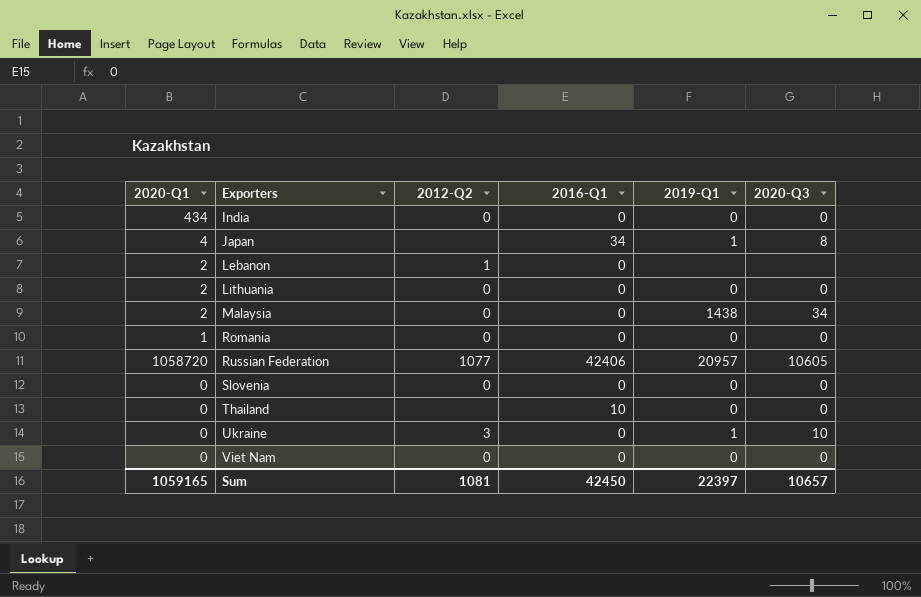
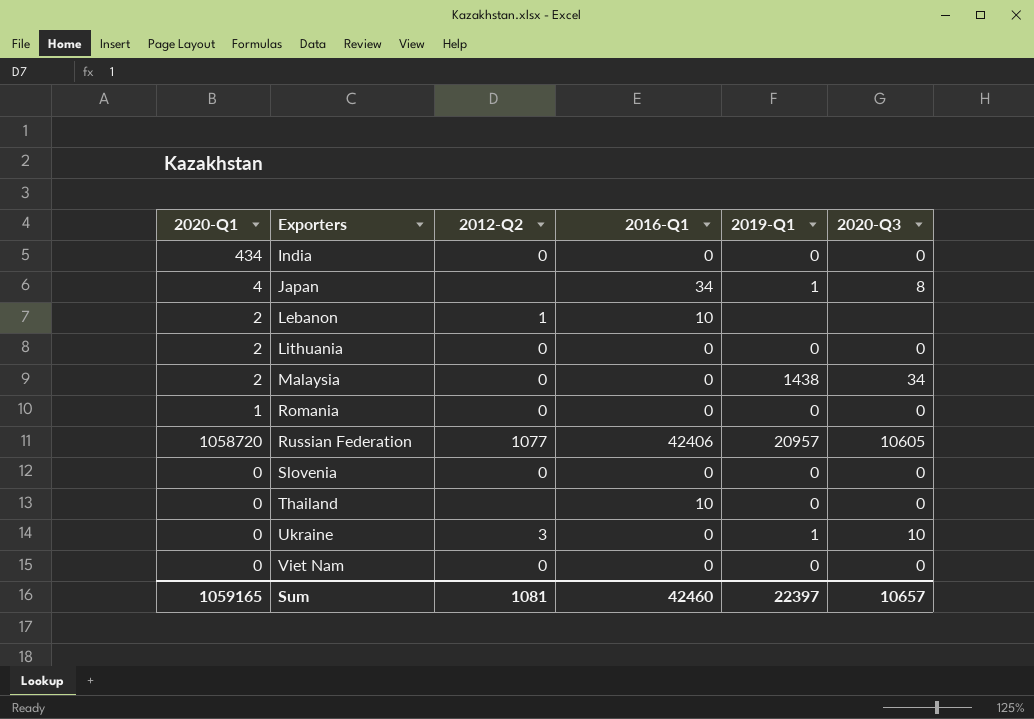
Lebanon | 2016-Q1: 0 -> 10
Sum | 2016-Q1: 42450 -> 42460

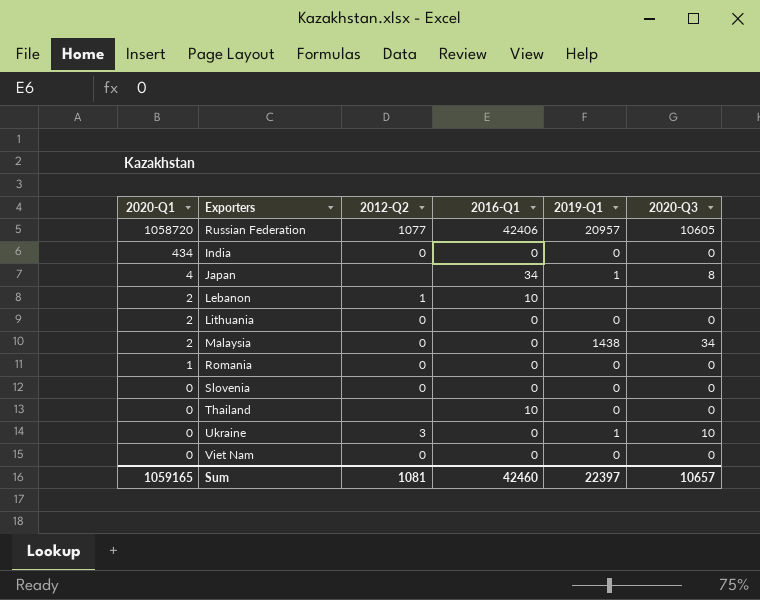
row order: Exporters ascending -> 2020-Q1 descending

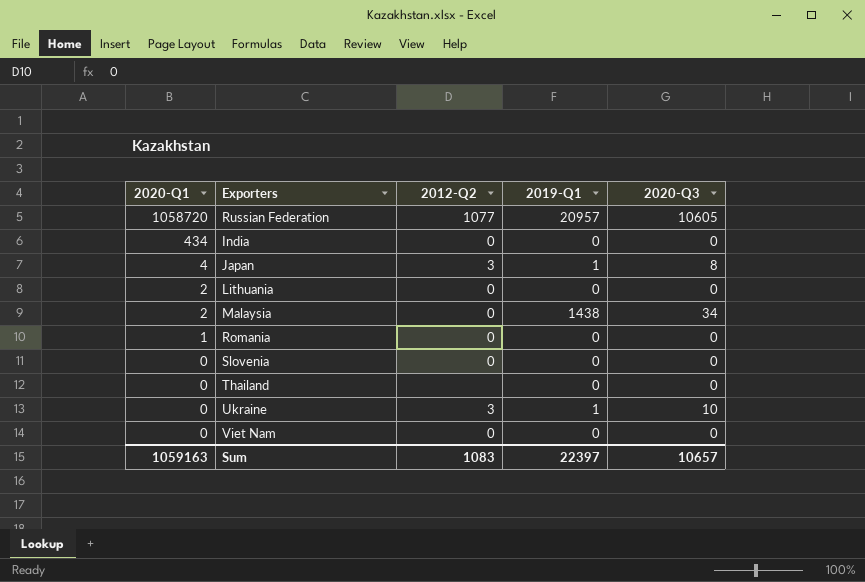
column 2016-Q1 | position: 4 -> none
row Lebanon: 2 | 1 | 10 | none | none -> none
Japan | 2012-Q2: none -> 3
Sum | 2020-Q1: 1059165 -> 1059163
Sum | 2012-Q2: 1081 -> 1083

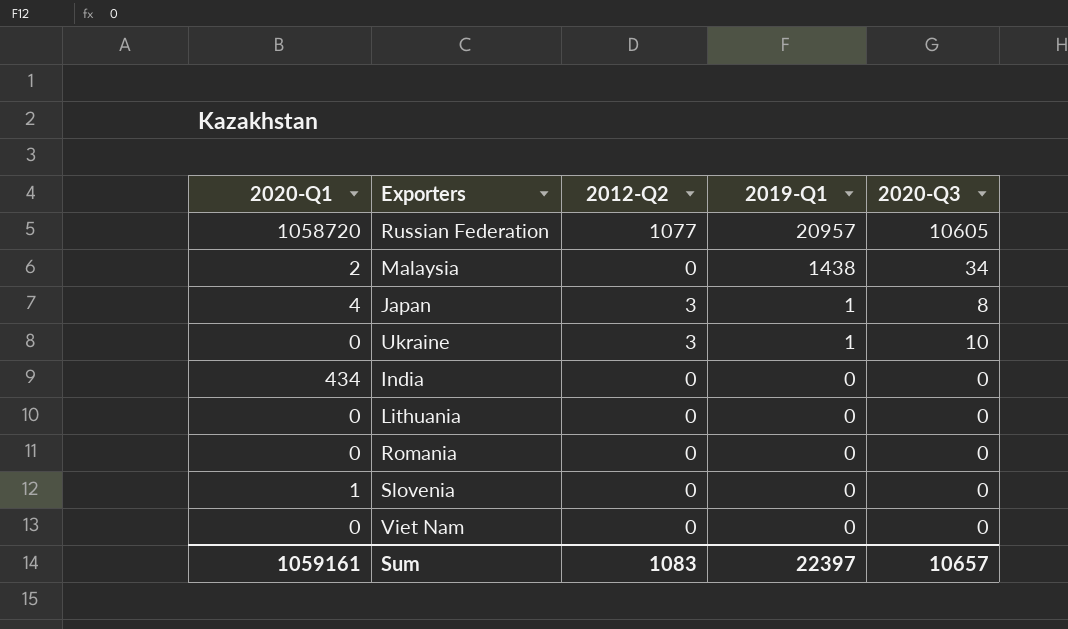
row order: 2020-Q1 descending -> 2019-Q1 descending
row Thailand: 0 | none | 0 | 0 -> none
Lithuania | 2020-Q1: 2 -> 0
Romania | 2020-Q1: 1 -> 0
Slovenia | 2020-Q1: 0 -> 1
Sum | 2020-Q1: 1059163 -> 1059161

